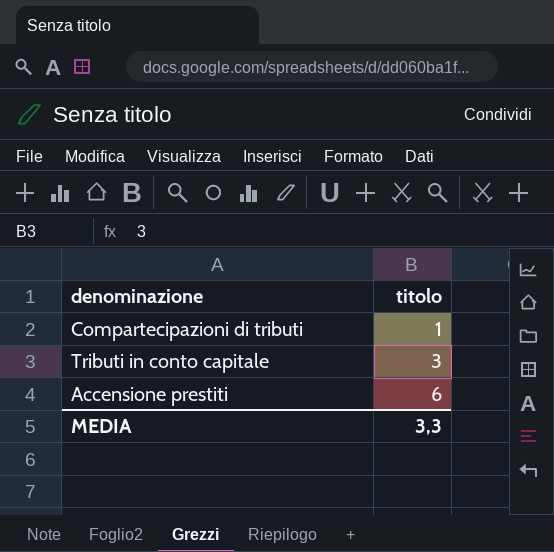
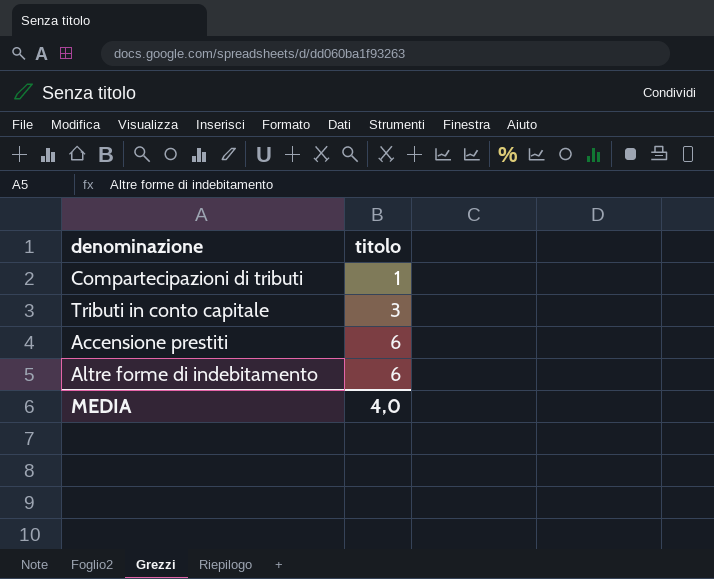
row Altre forme di indebitamento: none -> 6
MEDIA | titolo: 3,3 -> 4,0

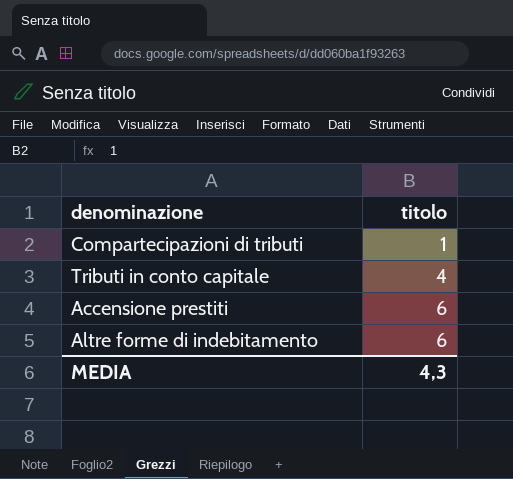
Tributi in conto capitale | titolo: 3 -> 4
MEDIA | titolo: 4,0 -> 4,3

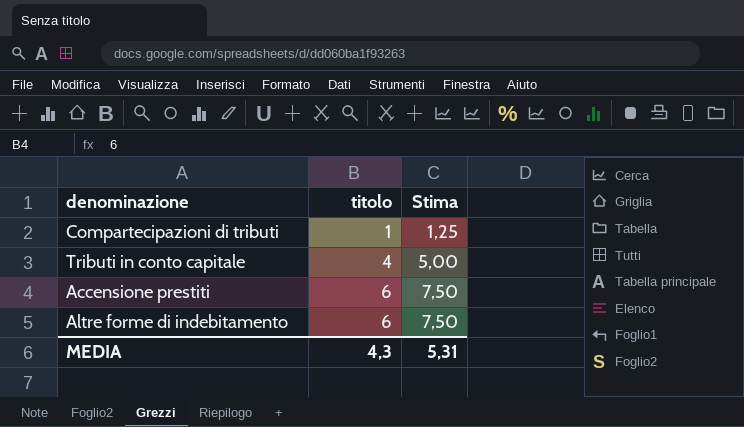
column Stima | formula: none -> [titolo] * 1,25

